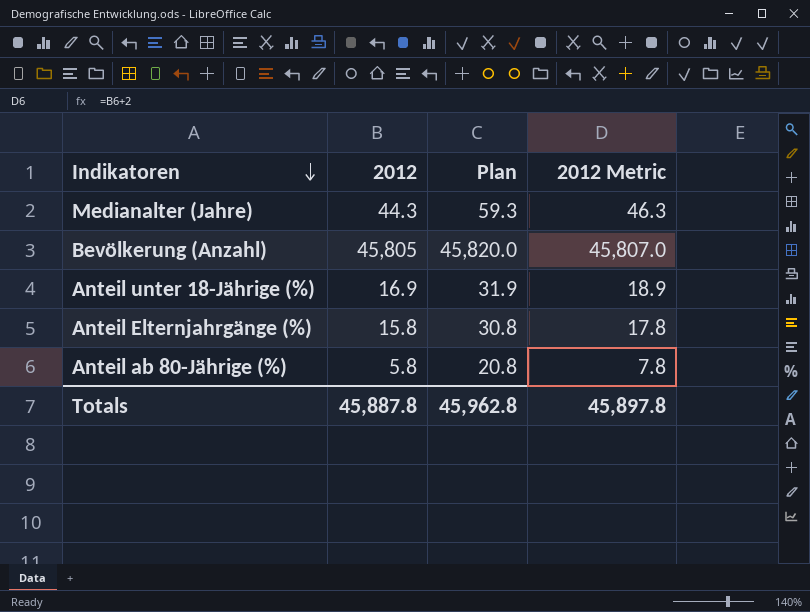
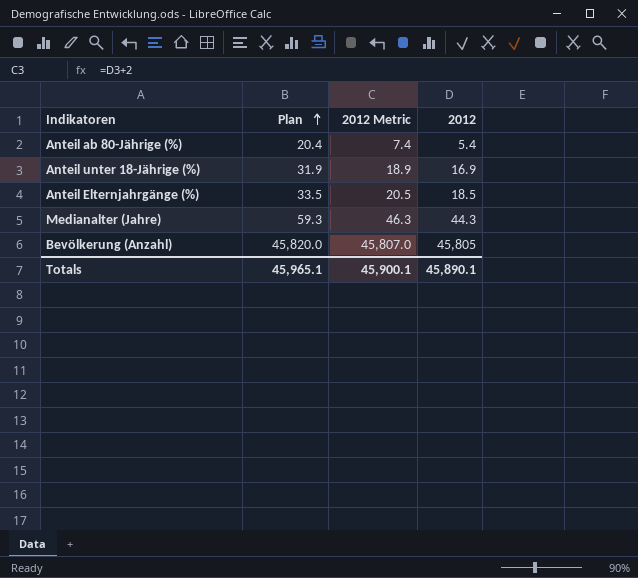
row order: Indikatoren descending -> Plan ascending
column 2012 | position: 2 -> 4
Anteil ab 80-Jährige (%) | Plan: 20.8 -> 20.4
Anteil ab 80-Jährige (%) | 2012 Metric: 7.8 -> 7.4
Anteil ab 80-Jährige (%) | 2012: 5.8 -> 5.4
Anteil Elternjahrgänge (%) | Plan: 30.8 -> 33.5
Anteil Elternjahrgänge (%) | 2012 Metric: 17.8 -> 20.5
Anteil Elternjahrgänge (%) | 2012: 15.8 -> 18.5
Totals | Plan: 45,962.8 -> 45,965.1
Totals | 2012 Metric: 45,897.8 -> 45,900.1
Totals | 2012: 45,887.8 -> 45,890.1

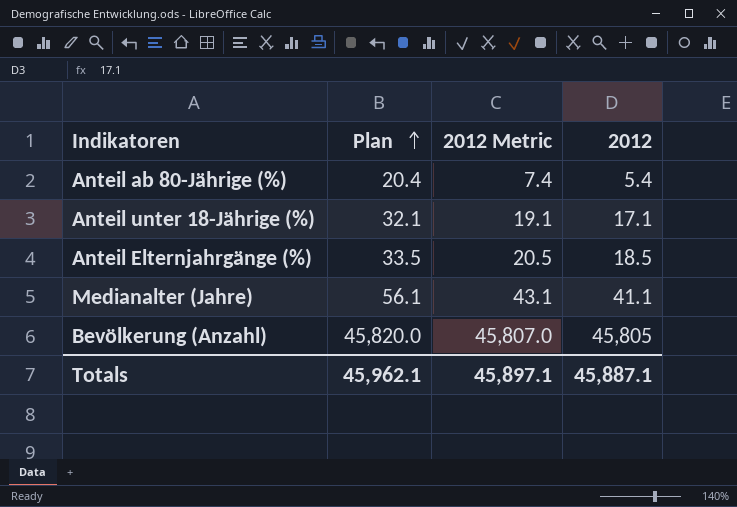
Anteil unter 18-Jährige (%) | Plan: 31.9 -> 32.1
Anteil unter 18-Jährige (%) | 2012 Metric: 18.9 -> 19.1
Anteil unter 18-Jährige (%) | 2012: 16.9 -> 17.1
Medianalter (Jahre) | Plan: 59.3 -> 56.1
Medianalter (Jahre) | 2012 Metric: 46.3 -> 43.1
Medianalter (Jahre) | 2012: 44.3 -> 41.1
Totals | Plan: 45,965.1 -> 45,962.1
Totals | 2012 Metric: 45,900.1 -> 45,897.1
Totals | 2012: 45,890.1 -> 45,887.1

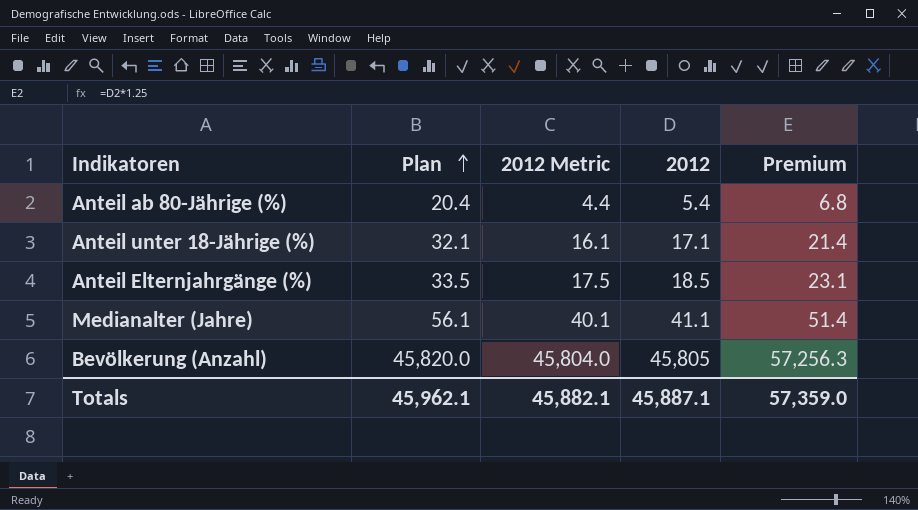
column 2012 Metric | formula: [2012] + 2 -> [2012] - 1
column Premium | formula: none -> [2012] * 1.25
Totals | 2012 Metric: 45,897.1 -> 45,882.1

